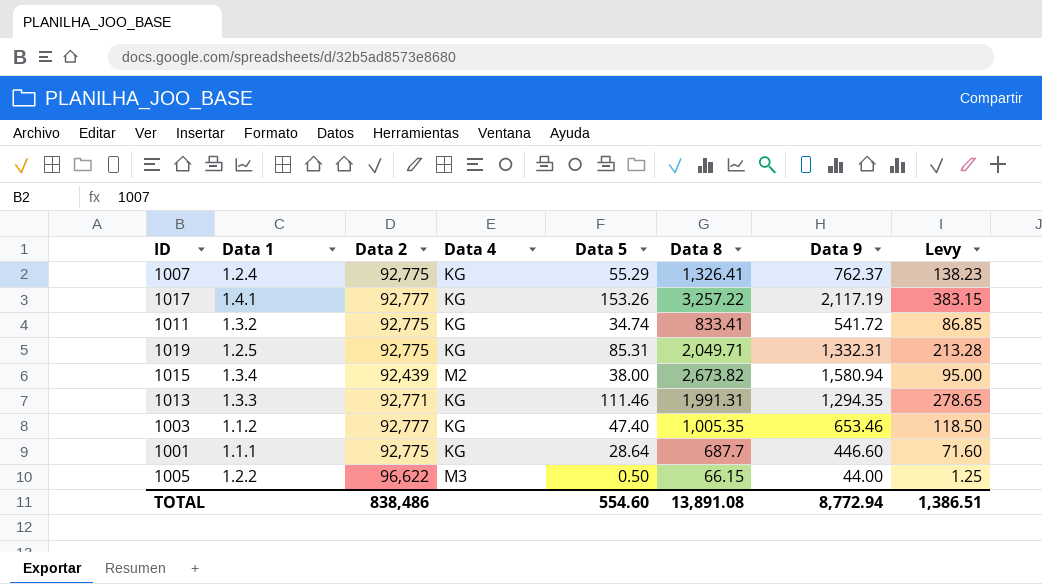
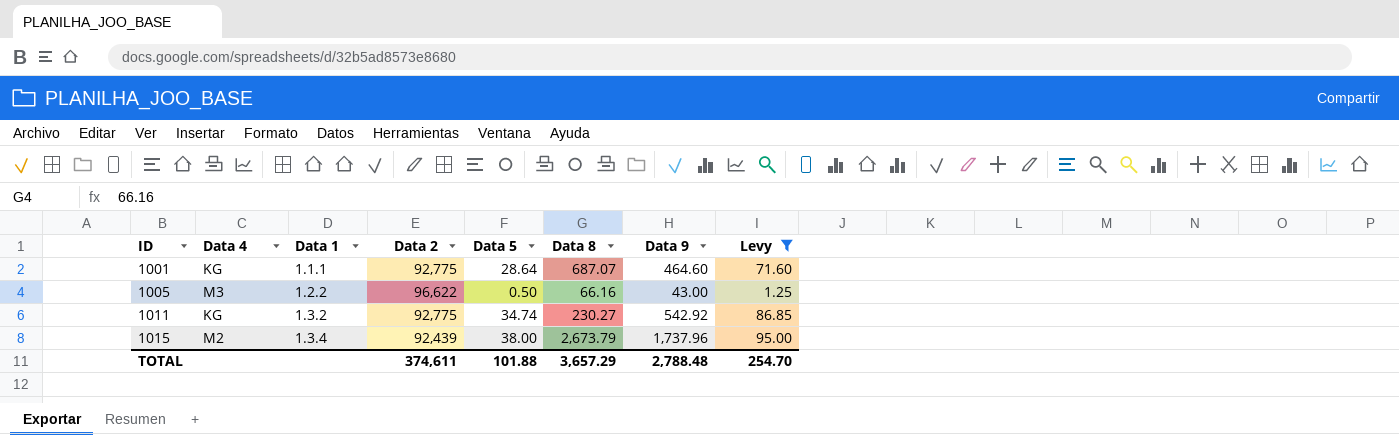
filter: none -> Levy <= 95.00
row order: none -> ID ascending
column Data 4 | position: 4 -> 2
1001 | Data 8: 687.7 -> 687.07
1001 | Data 9: 446.60 -> 464.60
1005 | Data 8: 66.15 -> 66.16
1005 | Data 9: 44.00 -> 43.00
1011 | Data 8: 833.41 -> 230.27
1011 | Data 9: 541.72 -> 542.92
1015 | Data 8: 2,673.82 -> 2,673.79
1015 | Data 9: 1,580.94 -> 1,737.96
TOTAL | Data 2: 838,486 -> 374,611
TOTAL | Data 5: 554.60 -> 101.88
TOTAL | Data 8: 13,891.08 -> 3,657.29
TOTAL | Data 9: 8,772.94 -> 2,788.48
TOTAL | Levy: 1,386.51 -> 254.70

